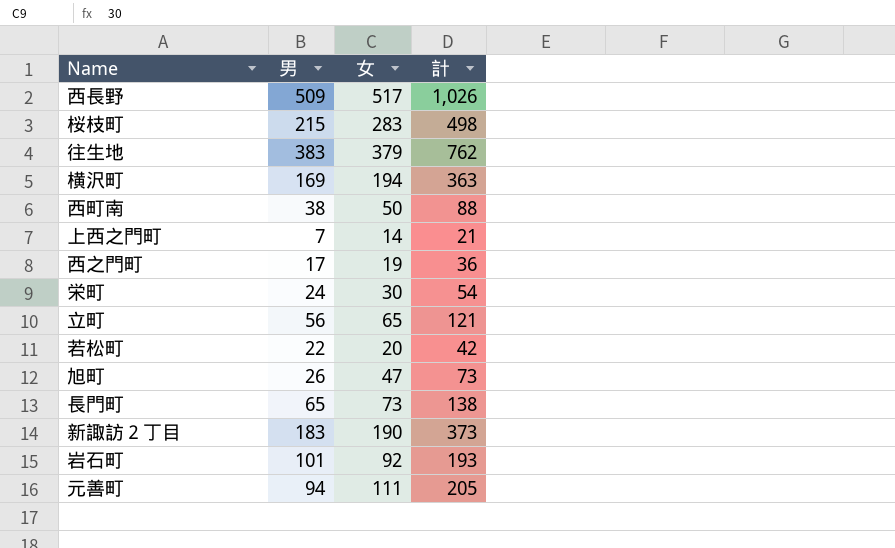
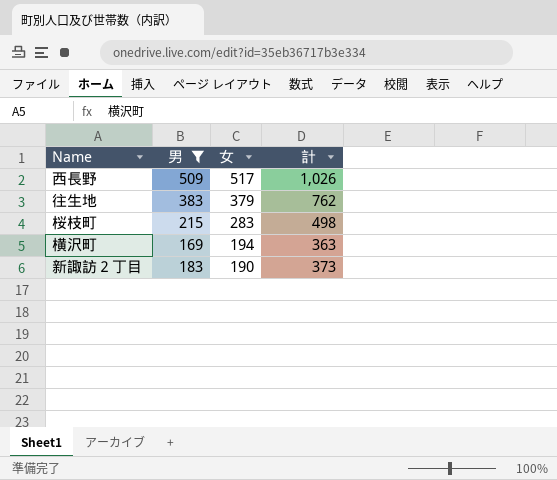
filter: none -> 男 >= 169
row order: none -> 女 descending

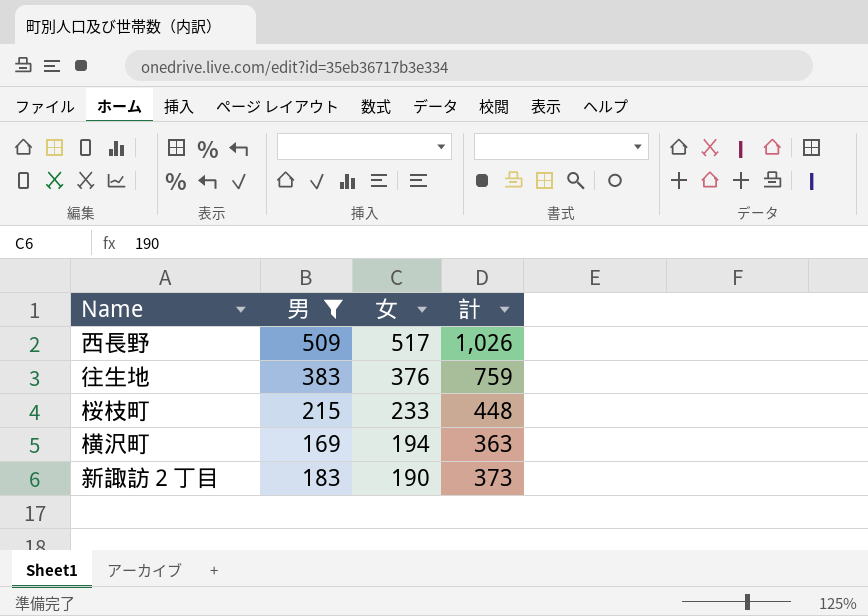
往生地 | 女: 379 -> 376
往生地 | 計: 762 -> 759
桜枝町 | 女: 283 -> 233
桜枝町 | 計: 498 -> 448

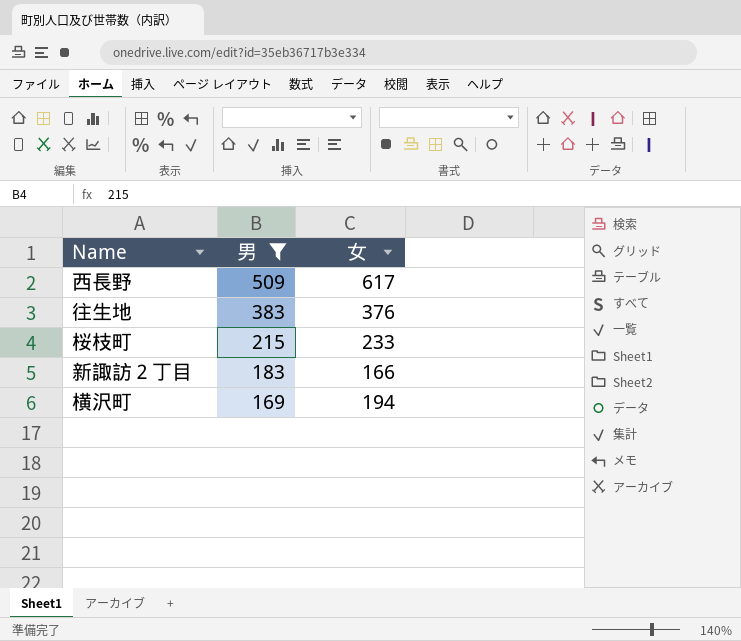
row order: 女 descending -> 男 descending
column 計 | formula: [男] + [女] -> none
西長野 | 女: 517 -> 617
新諏訪２丁目 | 女: 190 -> 166

